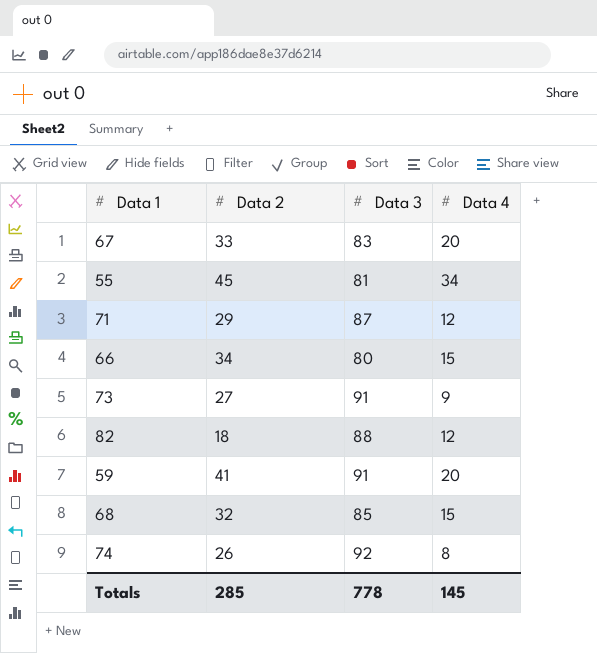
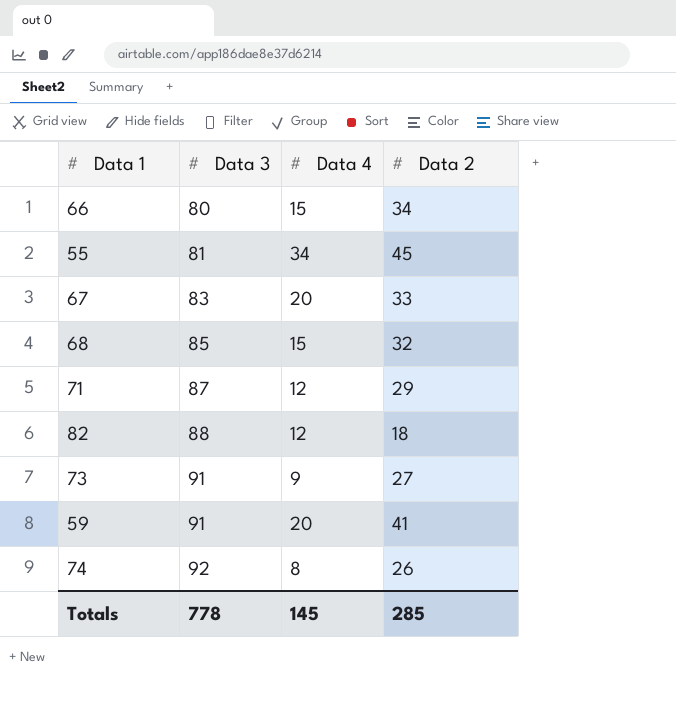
row order: none -> Data 3 ascending
column Data 2 | position: 2 -> 4

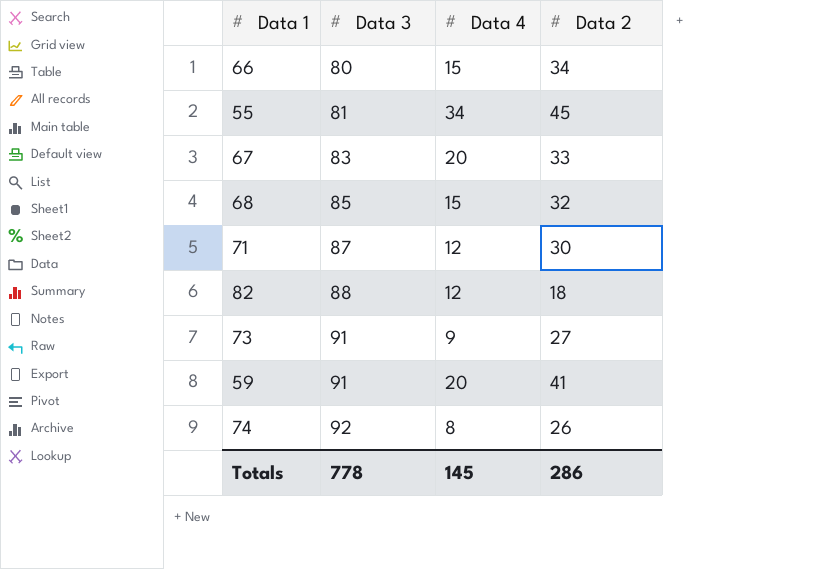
71 | Data 2: 29 -> 30
Totals | Data 2: 285 -> 286

